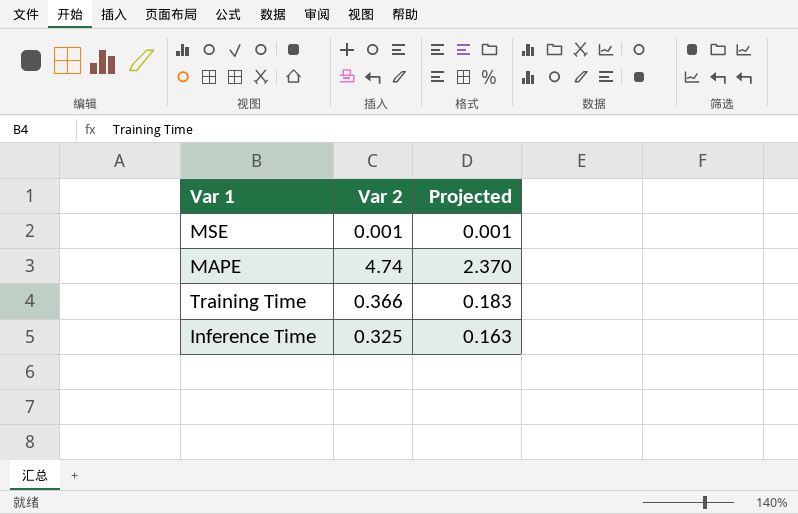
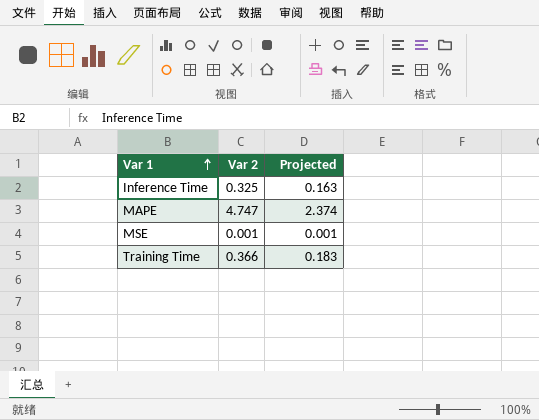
row order: none -> Var 1 ascending
MAPE | Var 2: 4.74 -> 4.747
MAPE | Projected: 2.370 -> 2.374

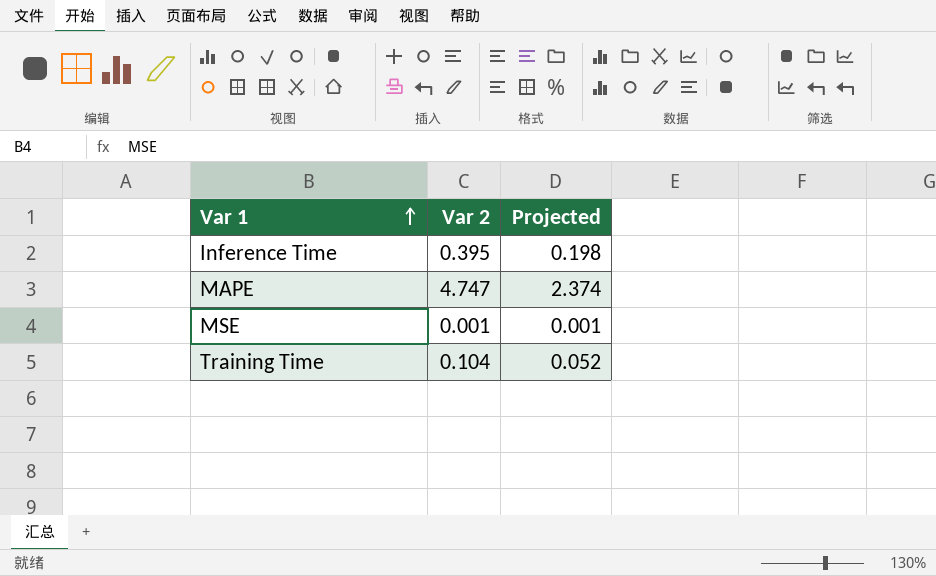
Inference Time | Var 2: 0.325 -> 0.395
Inference Time | Projected: 0.163 -> 0.198
Training Time | Var 2: 0.366 -> 0.104
Training Time | Projected: 0.183 -> 0.052

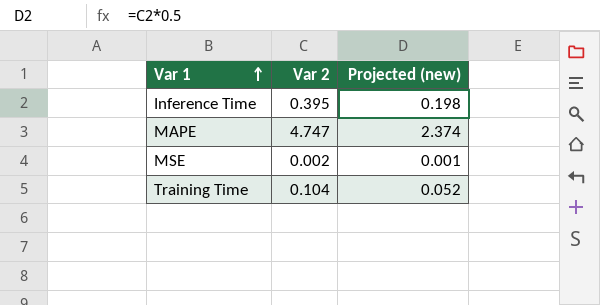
column name: Projected -> Projected (new)
MSE | Var 2: 0.001 -> 0.002

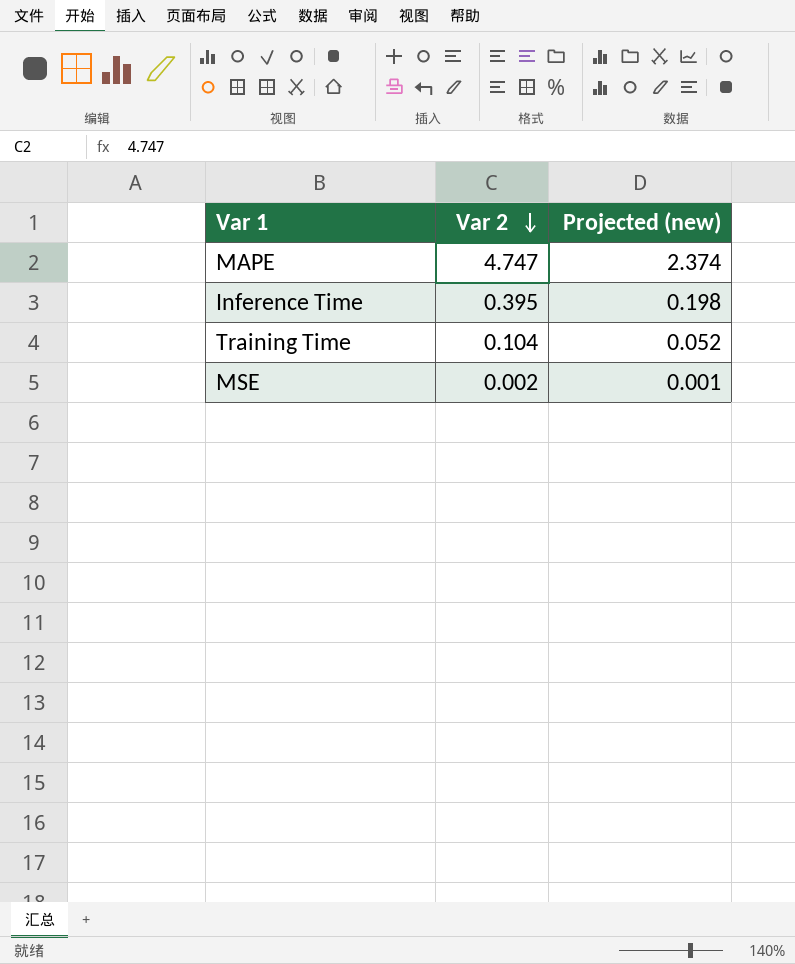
row order: Var 1 ascending -> Var 2 descending

